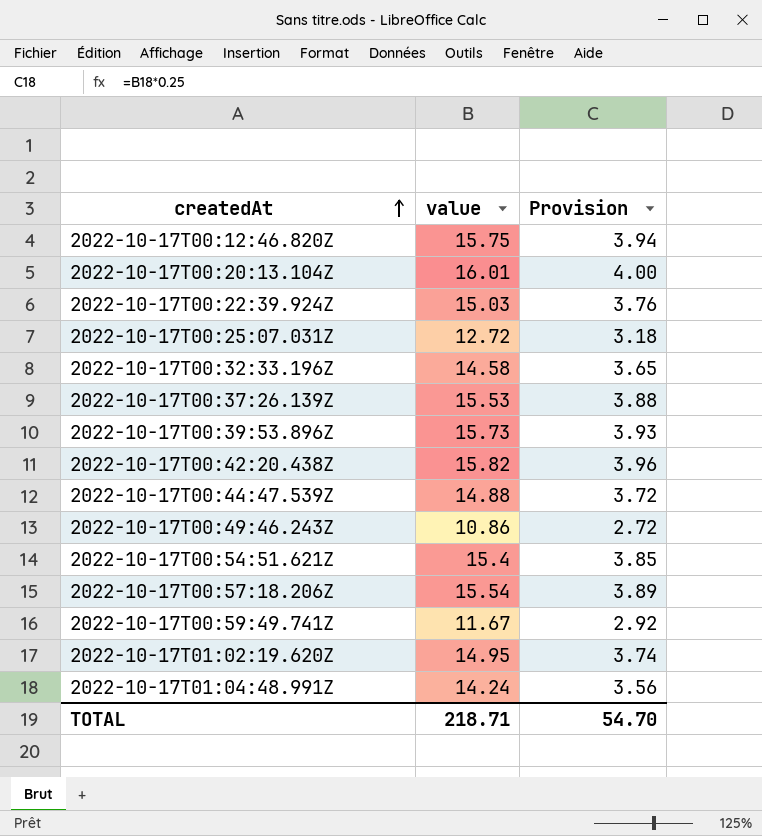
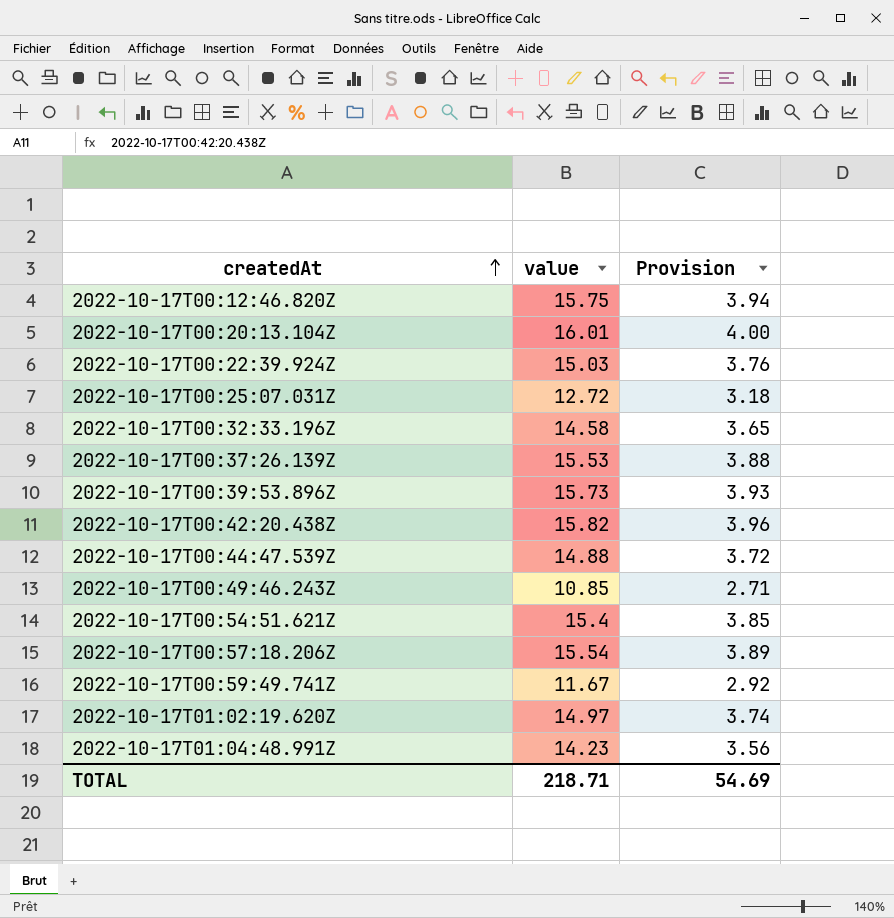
2022-10-17T00:49:46.243Z | value: 10.86 -> 10.85
2022-10-17T00:49:46.243Z | Provision: 2.72 -> 2.71
2022-10-17T01:02:19.620Z | value: 14.95 -> 14.97
2022-10-17T01:04:48.991Z | value: 14.24 -> 14.23
TOTAL | Provision: 54.70 -> 54.69

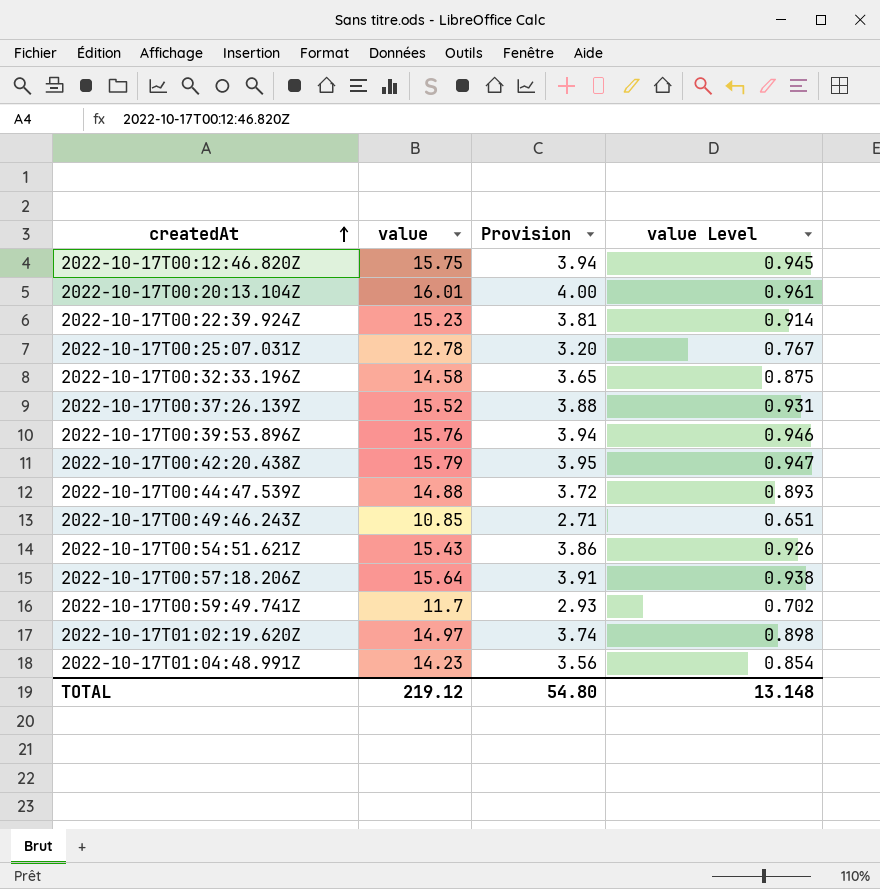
column value Level | formula: none -> [value] * 0.06
2022-10-17T00:22:39.924Z | value: 15.03 -> 15.23
2022-10-17T00:22:39.924Z | Provision: 3.76 -> 3.81
2022-10-17T00:25:07.031Z | value: 12.72 -> 12.78
2022-10-17T00:25:07.031Z | Provision: 3.18 -> 3.20
2022-10-17T00:37:26.139Z | value: 15.53 -> 15.52
2022-10-17T00:39:53.896Z | value: 15.73 -> 15.76
2022-10-17T00:39:53.896Z | Provision: 3.93 -> 3.94
2022-10-17T00:42:20.438Z | value: 15.82 -> 15.79
2022-10-17T00:42:20.438Z | Provision: 3.96 -> 3.95
2022-10-17T00:54:51.621Z | value: 15.4 -> 15.43
2022-10-17T00:54:51.621Z | Provision: 3.85 -> 3.86
2022-10-17T00:57:18.206Z | value: 15.54 -> 15.64
2022-10-17T00:57:18.206Z | Provision: 3.89 -> 3.91
2022-10-17T00:59:49.741Z | value: 11.67 -> 11.7
2022-10-17T00:59:49.741Z | Provision: 2.92 -> 2.93
TOTAL | value: 218.71 -> 219.12
TOTAL | Provision: 54.69 -> 54.80

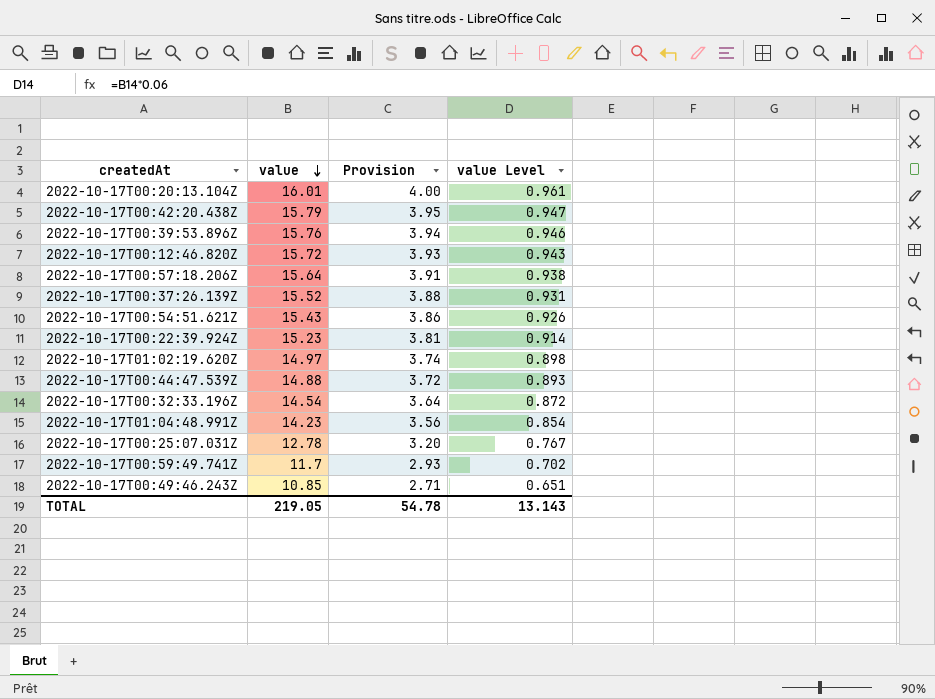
row order: createdAt ascending -> value descending
2022-10-17T00:12:46.820Z | value: 15.75 -> 15.72
2022-10-17T00:12:46.820Z | Provision: 3.94 -> 3.93
2022-10-17T00:12:46.820Z | value Level: 0.945 -> 0.943
2022-10-17T00:32:33.196Z | value: 14.58 -> 14.54
2022-10-17T00:32:33.196Z | Provision: 3.65 -> 3.64
2022-10-17T00:32:33.196Z | value Level: 0.875 -> 0.872
TOTAL | value: 219.12 -> 219.05
TOTAL | Provision: 54.80 -> 54.78
TOTAL | value Level: 13.148 -> 13.143

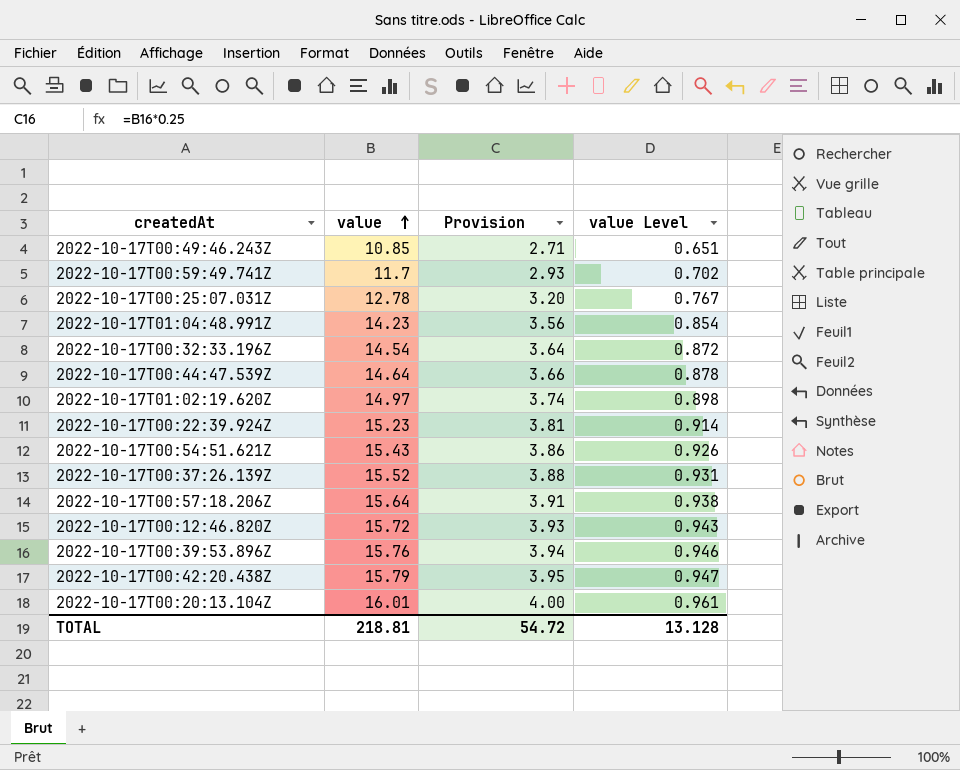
row order: value descending -> value ascending
2022-10-17T00:44:47.539Z | value: 14.88 -> 14.64
2022-10-17T00:44:47.539Z | Provision: 3.72 -> 3.66
2022-10-17T00:44:47.539Z | value Level: 0.893 -> 0.878
TOTAL | value: 219.05 -> 218.81
TOTAL | Provision: 54.78 -> 54.72
TOTAL | value Level: 13.143 -> 13.128

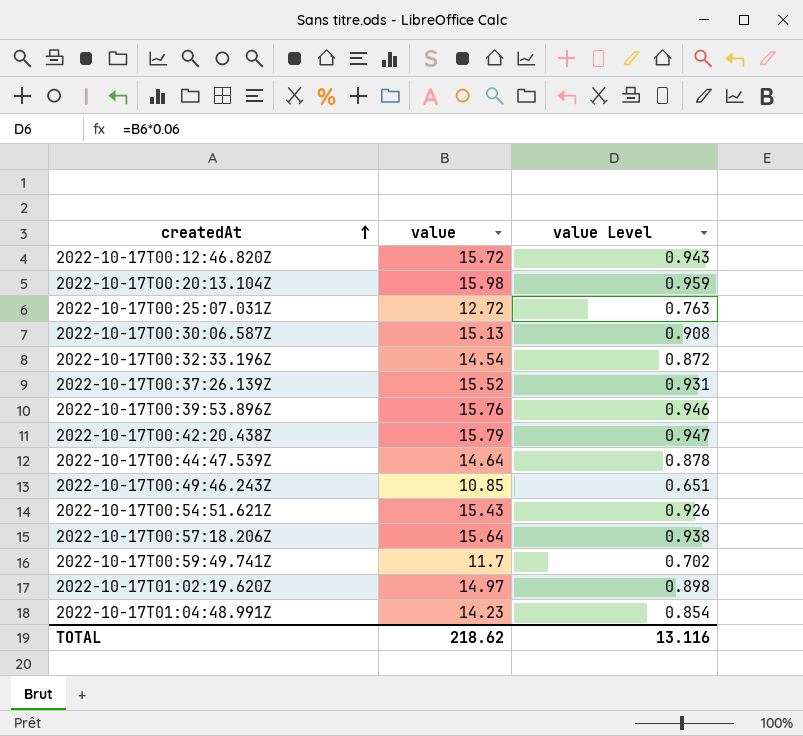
row order: value ascending -> createdAt ascending
column Provision | formula: [value] * 0.25 -> none
row 2022-10-17T00:22:39.924Z: 15.23 | 3.81 | 0.914 -> none
2022-10-17T00:20:13.104Z | value: 16.01 -> 15.98
2022-10-17T00:20:13.104Z | value Level: 0.961 -> 0.959
2022-10-17T00:25:07.031Z | value: 12.78 -> 12.72
2022-10-17T00:25:07.031Z | value Level: 0.767 -> 0.763
row 2022-10-17T00:30:06.587Z: none -> 15.13 | 0.908
TOTAL | value: 218.81 -> 218.62
TOTAL | value Level: 13.128 -> 13.116

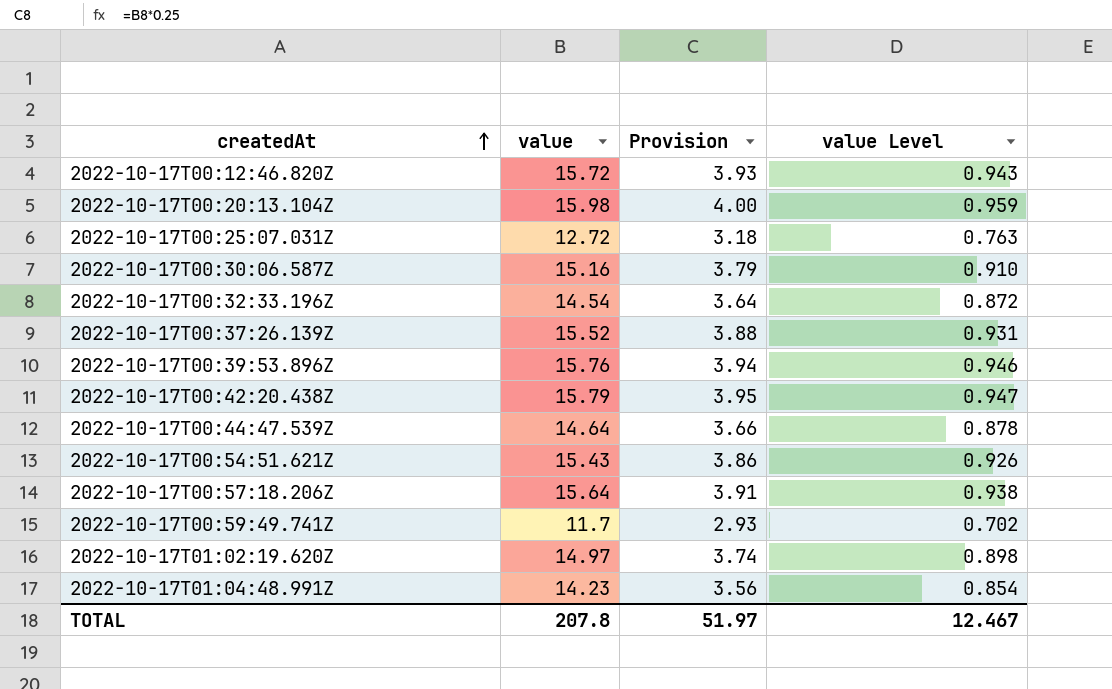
column Provision | formula: none -> [value] * 0.25
row 2022-10-17T00:49:46.243Z: 10.85 | 0.651 -> none
2022-10-17T00:30:06.587Z | value: 15.13 -> 15.16
2022-10-17T00:30:06.587Z | value Level: 0.908 -> 0.910
TOTAL | value: 218.62 -> 207.8
TOTAL | value Level: 13.116 -> 12.467

